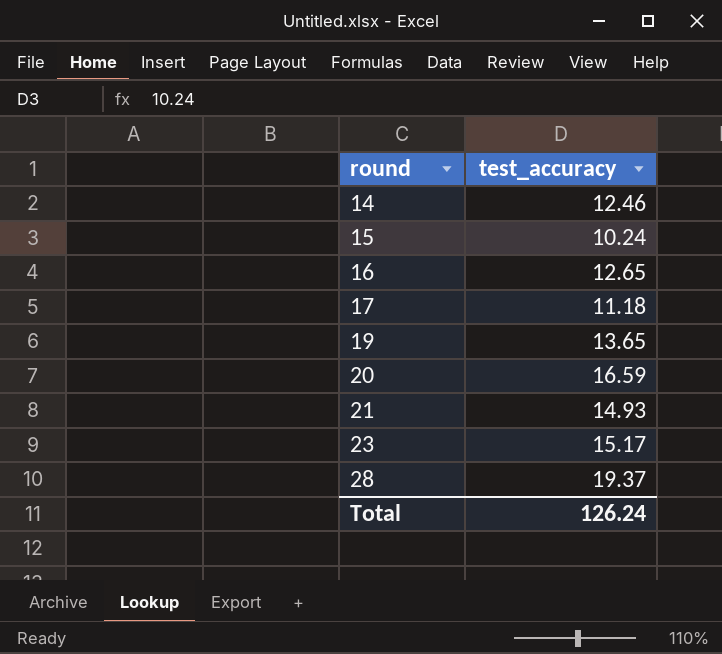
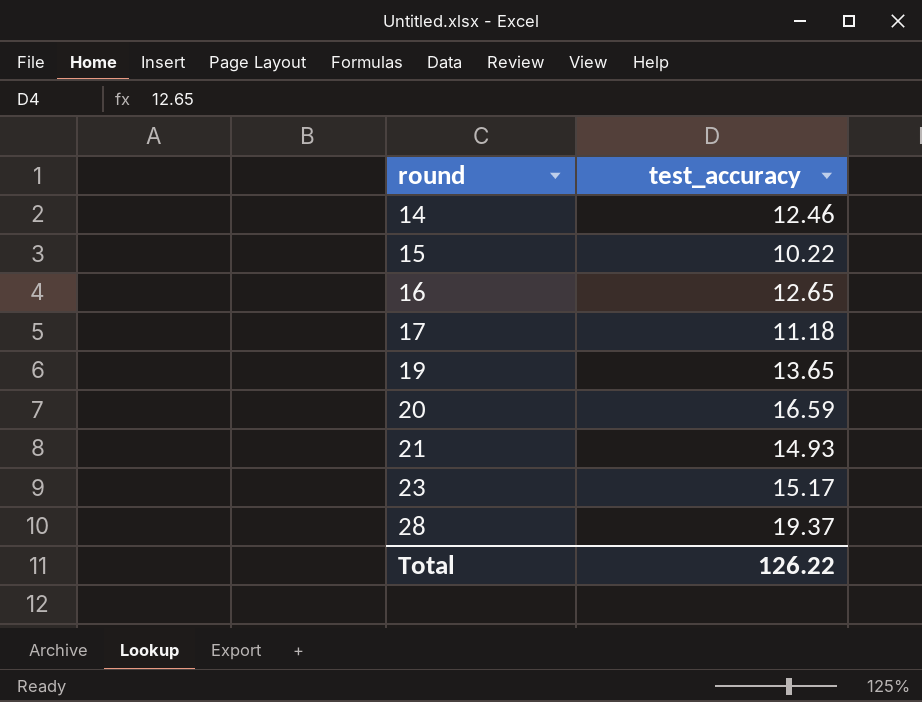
15 | test_accuracy: 10.24 -> 10.22
Total | test_accuracy: 126.24 -> 126.22

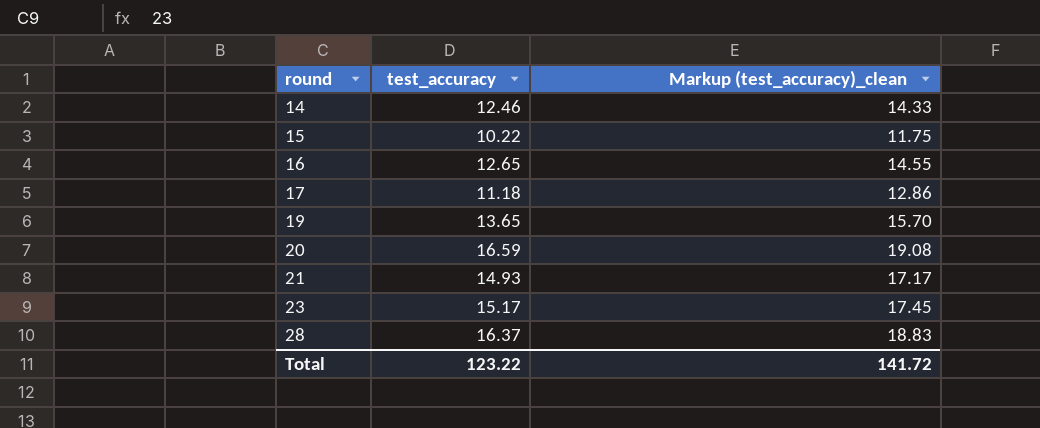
column Markup (test_accuracy)_clean | formula: none -> [test_accuracy] * 1.15
28 | test_accuracy: 19.37 -> 16.37
Total | test_accuracy: 126.22 -> 123.22

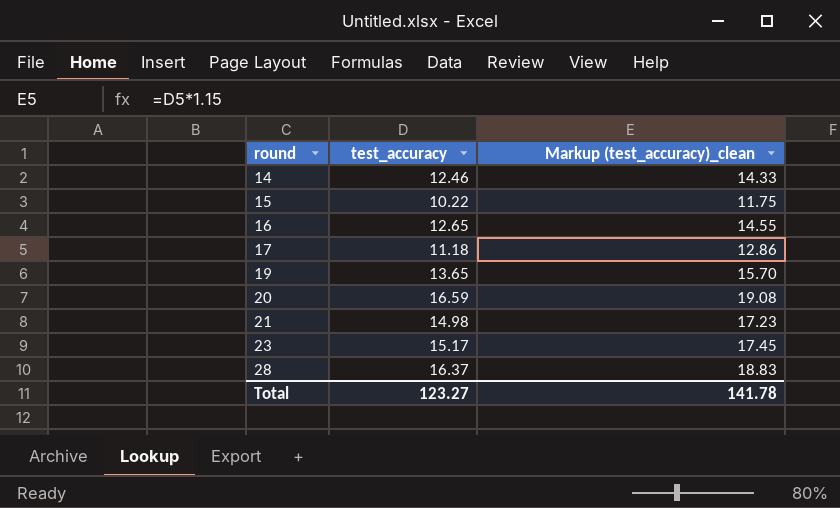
21 | test_accuracy: 14.93 -> 14.98
21 | Markup (test_accuracy)_clean: 17.17 -> 17.23
Total | test_accuracy: 123.22 -> 123.27
Total | Markup (test_accuracy)_clean: 141.72 -> 141.78

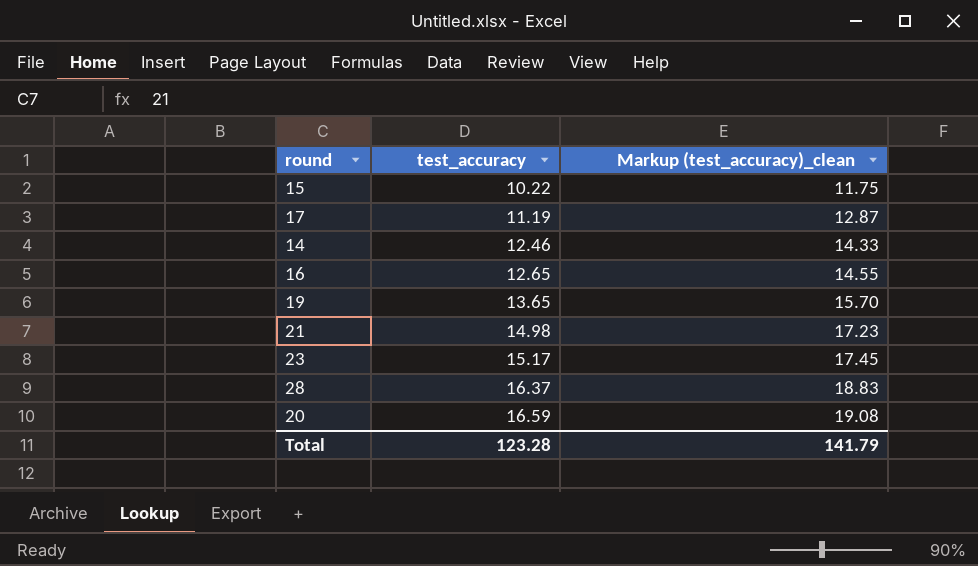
row order: round ascending -> test_accuracy ascending
17 | test_accuracy: 11.18 -> 11.19
17 | Markup (test_accuracy)_clean: 12.86 -> 12.87
Total | test_accuracy: 123.27 -> 123.28
Total | Markup (test_accuracy)_clean: 141.78 -> 141.79

